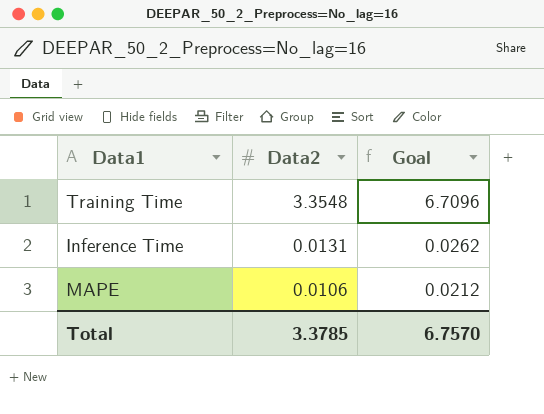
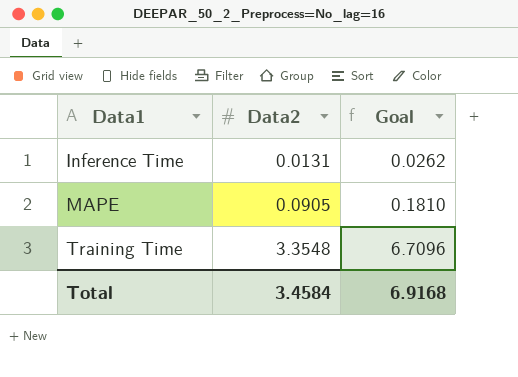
row order: Data2 descending -> Data1 ascending
MAPE | Data2: 0.0106 -> 0.0905
MAPE | Goal: 0.0212 -> 0.1810
Total | Data2: 3.3785 -> 3.4584
Total | Goal: 6.7570 -> 6.9168

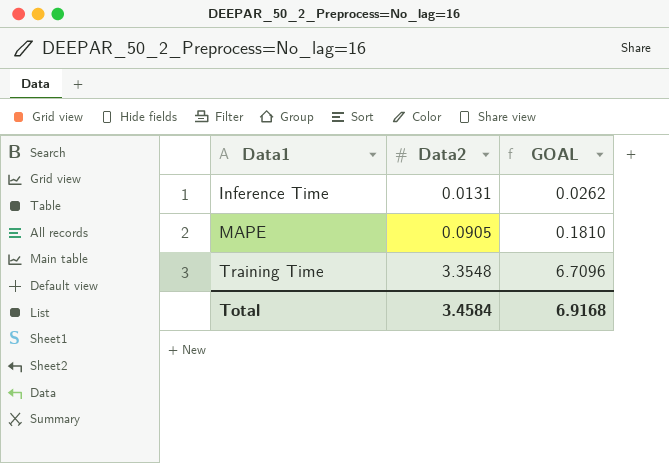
column name: Goal -> GOAL

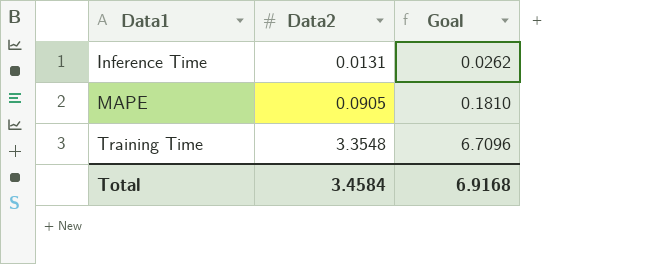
column name: GOAL -> Goal

